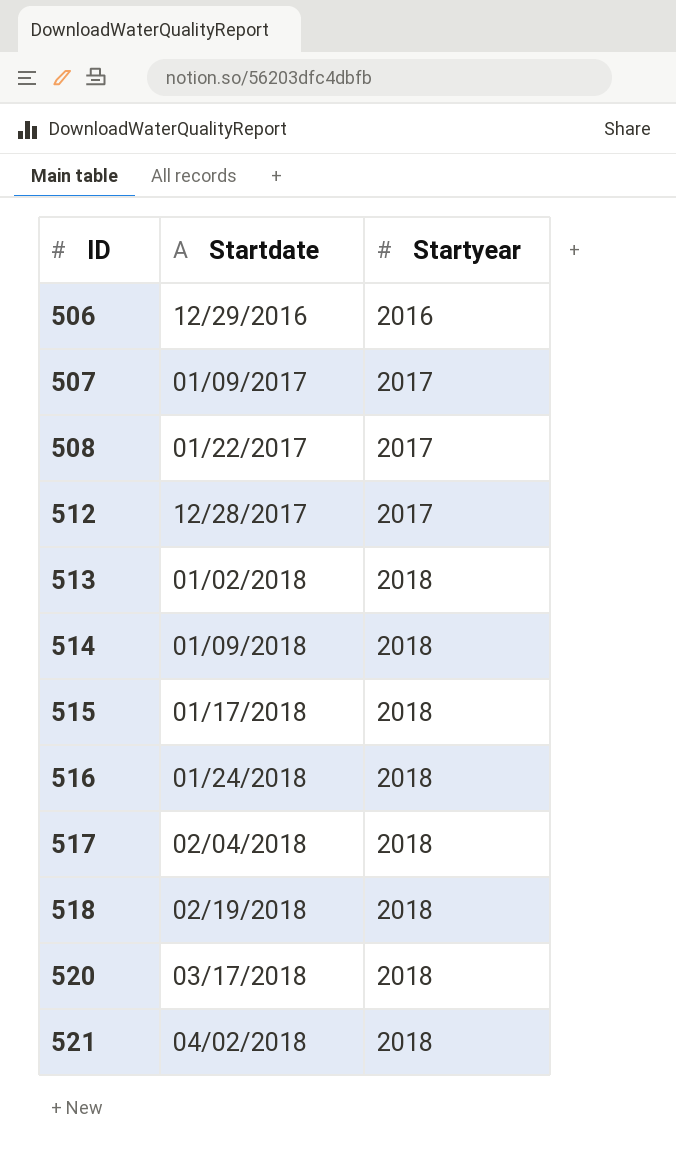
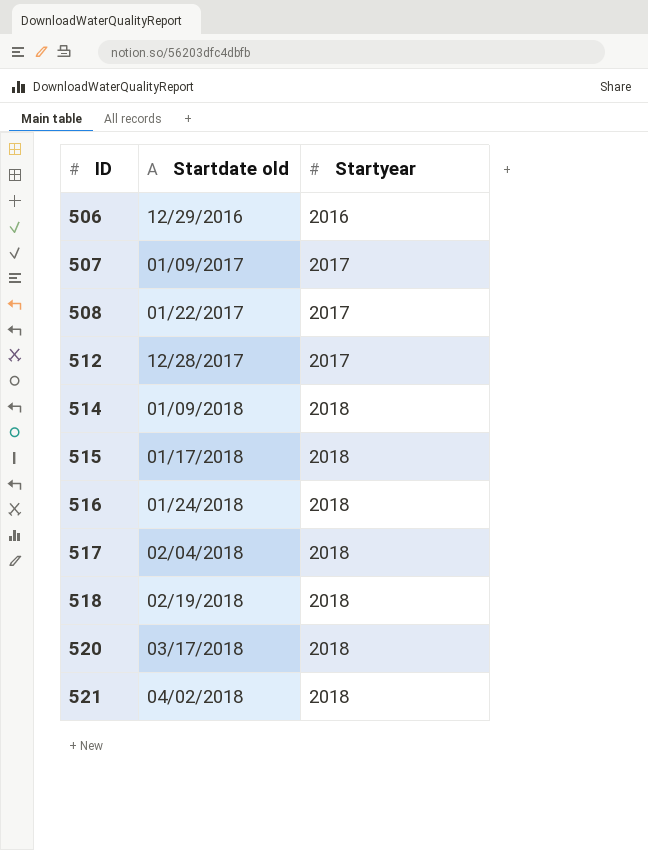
column name: Startdate -> Startdate old
row 513: 01/02/2018 | 2018 -> none

